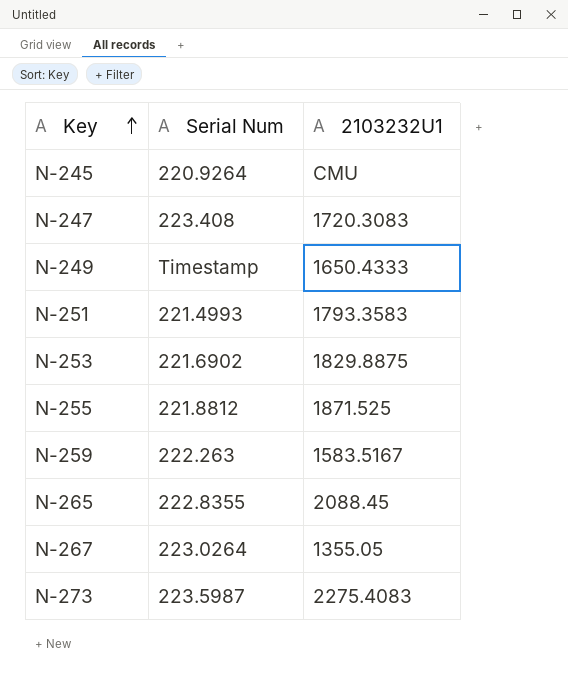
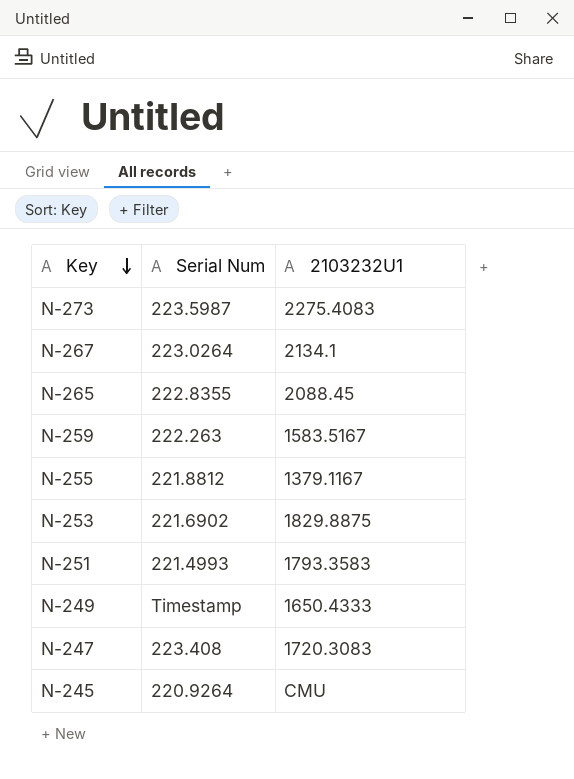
row order: Key ascending -> Key descending
N-267 | 2103232U1: 1355.05 -> 2134.1
N-255 | 2103232U1: 1871.525 -> 1379.1167

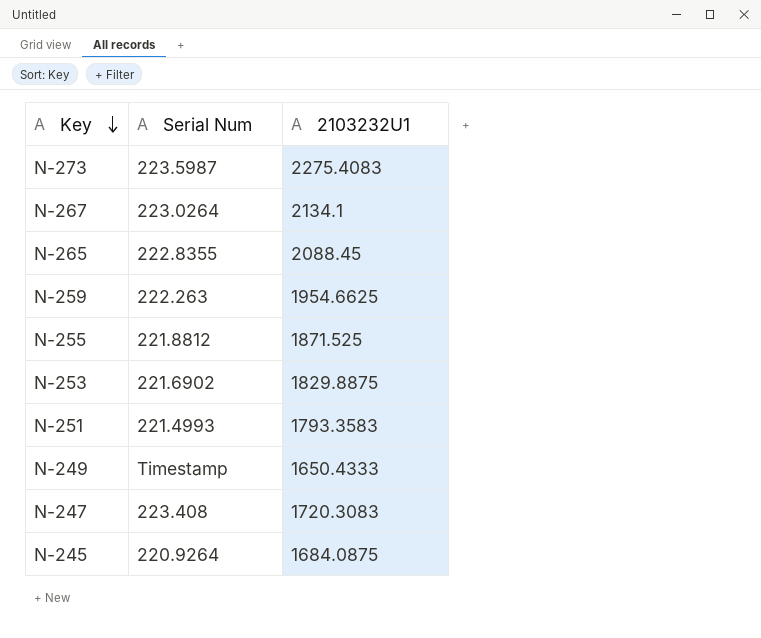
N-259 | 2103232U1: 1583.5167 -> 1954.6625
N-255 | 2103232U1: 1379.1167 -> 1871.525
N-245 | 2103232U1: CMU -> 1684.0875

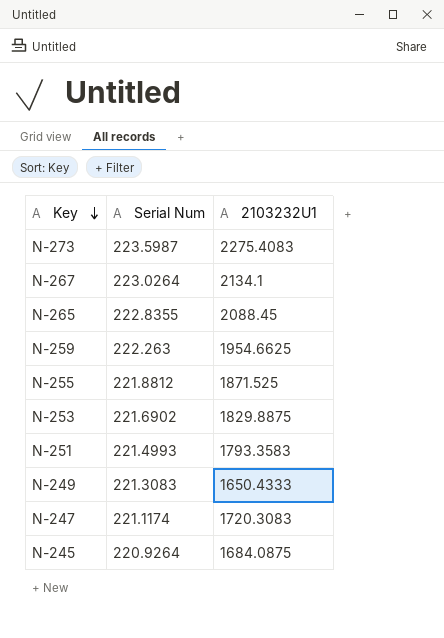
N-249 | Serial Num: Timestamp -> 221.3083
N-247 | Serial Num: 223.408 -> 221.1174

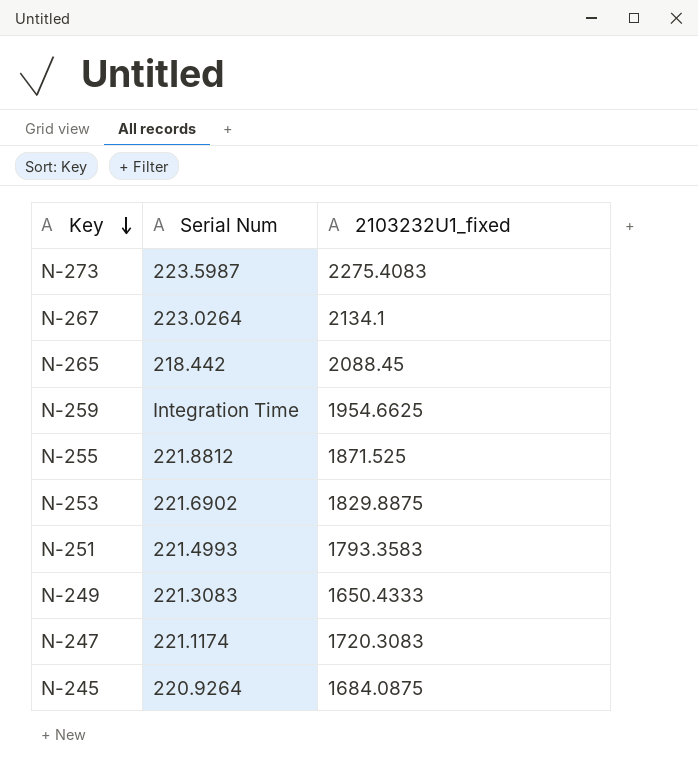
column name: 2103232U1 -> 2103232U1_fixed
N-265 | Serial Num: 222.8355 -> 218.442
N-259 | Serial Num: 222.263 -> Integration Time

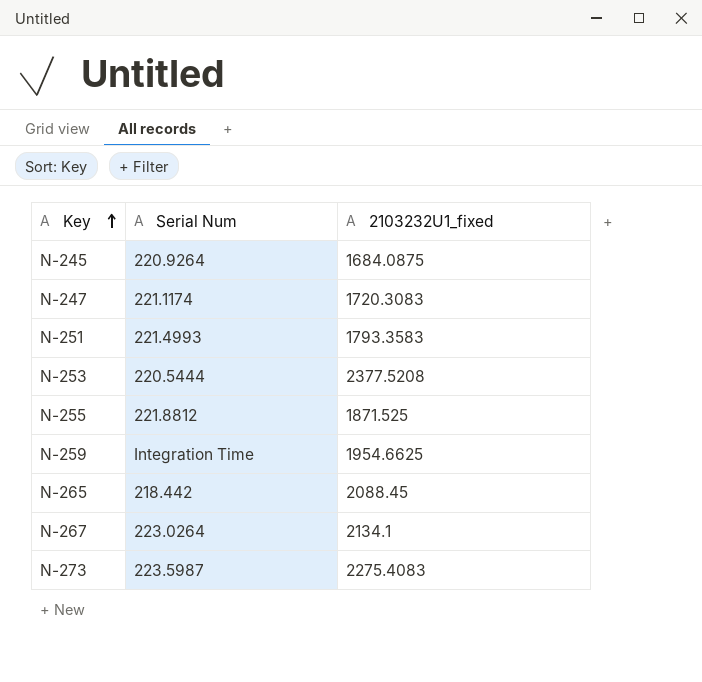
row order: Key descending -> Key ascending
row N-249: 221.3083 | 1650.4333 -> none
N-253 | Serial Num: 221.6902 -> 220.5444
N-253 | 2103232U1_fixed: 1829.8875 -> 2377.5208

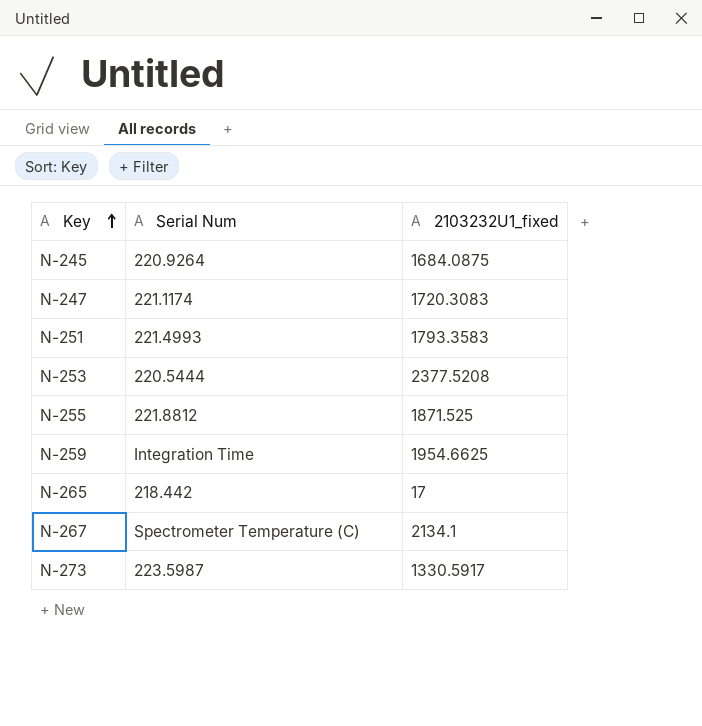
N-265 | 2103232U1_fixed: 2088.45 -> 17
N-267 | Serial Num: 223.0264 -> Spectrometer Temperature (C)
N-273 | 2103232U1_fixed: 2275.4083 -> 1330.5917

